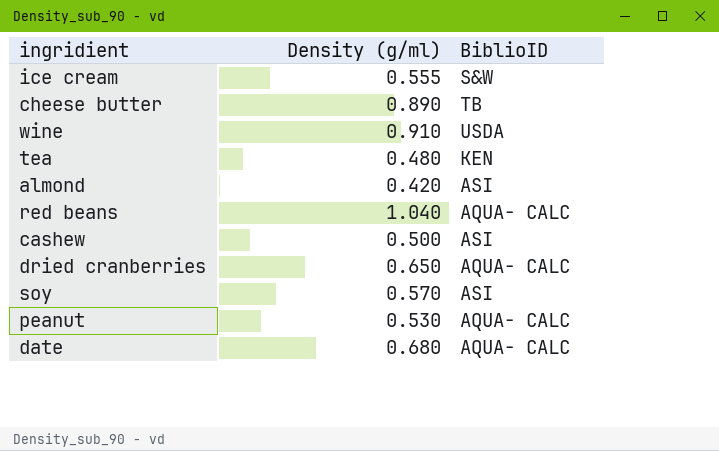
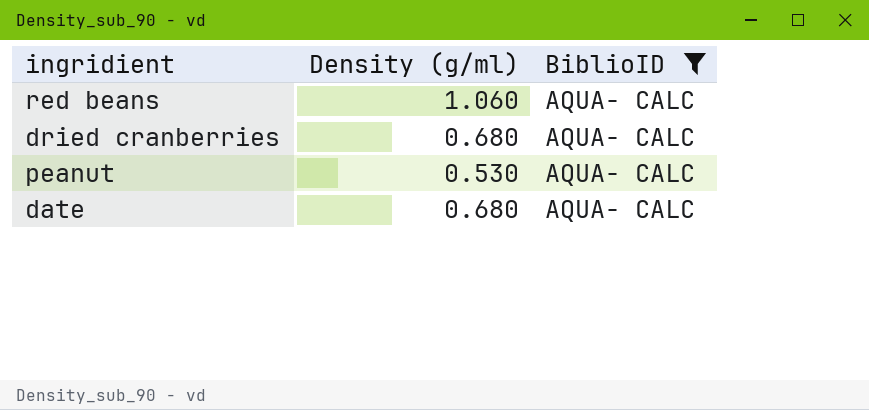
filter: none -> BiblioID = AQUA- CALC
red beans | Density (g/ml): 1.040 -> 1.060
dried cranberries | Density (g/ml): 0.650 -> 0.680

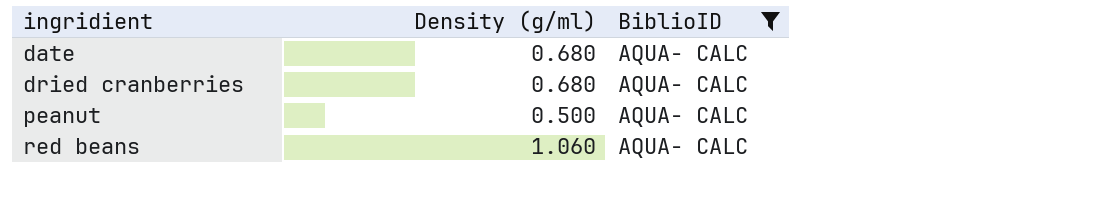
row order: none -> ingridient ascending
peanut | Density (g/ml): 0.530 -> 0.500

